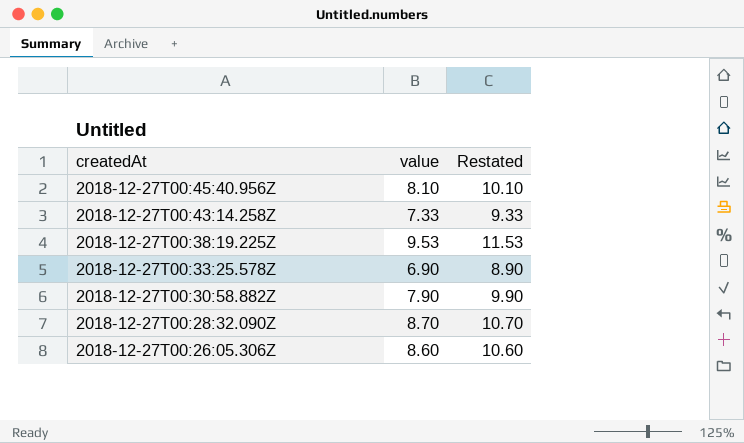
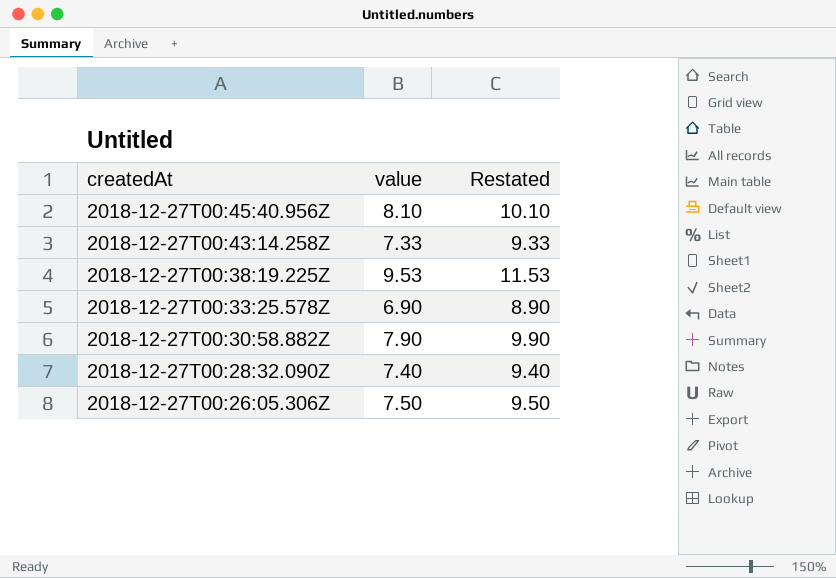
2018-12-27T00:28:32.090Z | value: 8.70 -> 7.40
2018-12-27T00:28:32.090Z | Restated: 10.70 -> 9.40
2018-12-27T00:26:05.306Z | value: 8.60 -> 7.50
2018-12-27T00:26:05.306Z | Restated: 10.60 -> 9.50

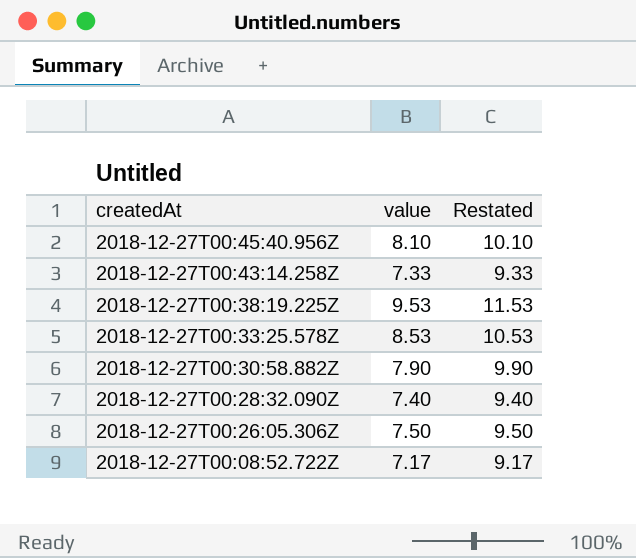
2018-12-27T00:33:25.578Z | value: 6.90 -> 8.53
2018-12-27T00:33:25.578Z | Restated: 8.90 -> 10.53
row 2018-12-27T00:08:52.722Z: none -> 7.17 | 9.17

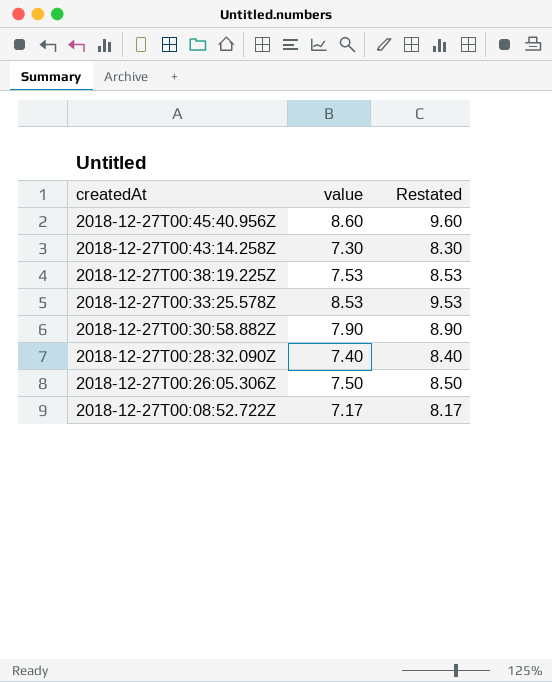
column Restated | formula: [value] + 2 -> [value] + 1
2018-12-27T00:45:40.956Z | value: 8.10 -> 8.60
2018-12-27T00:43:14.258Z | value: 7.33 -> 7.30
2018-12-27T00:38:19.225Z | value: 9.53 -> 7.53

